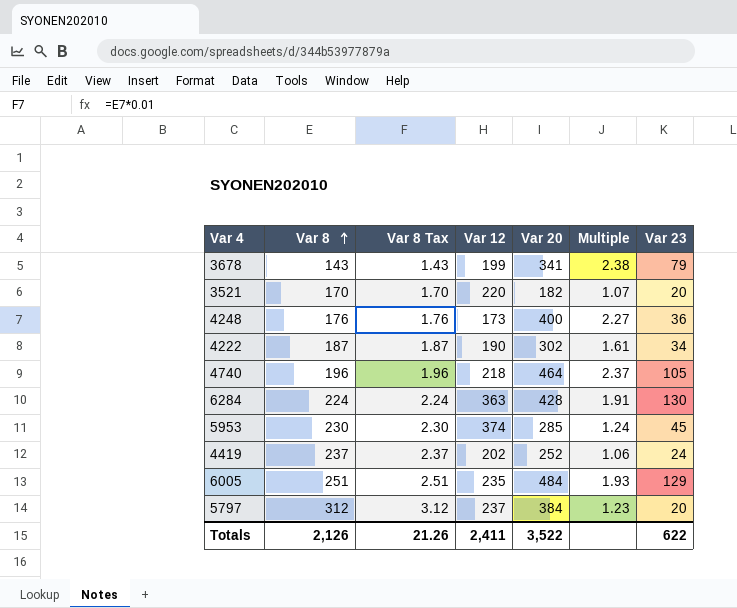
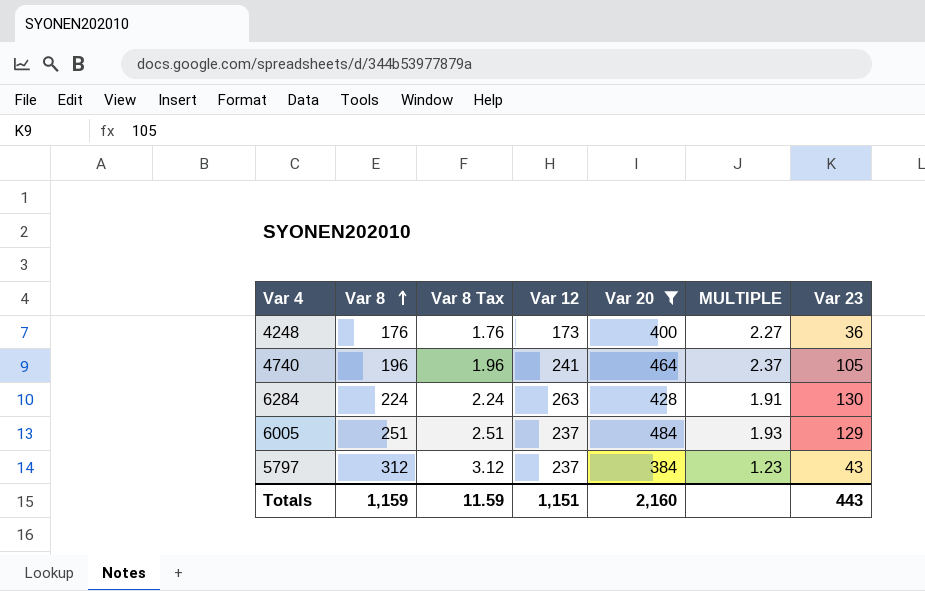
filter: none -> Var 20 >= 384
column name: Multiple -> MULTIPLE
4740 | Var 12: 218 -> 241
6284 | Var 12: 363 -> 263
6005 | Var 12: 235 -> 237
5797 | Var 23: 20 -> 43
Totals | Var 8: 2,126 -> 1,159
Totals | Var 8 Tax: 21.26 -> 11.59
Totals | Var 12: 2,411 -> 1,151
Totals | Var 20: 3,522 -> 2,160
Totals | Var 23: 622 -> 443

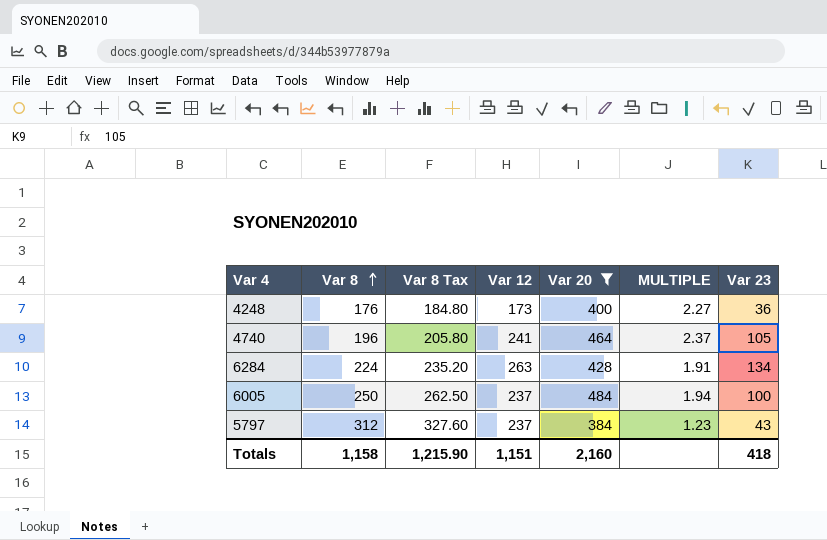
column Var 8 Tax | formula: [Var 8] * 0.01 -> [Var 8] * 1.05
6284 | Var 23: 130 -> 134
6005 | Var 8: 251 -> 250
6005 | MULTIPLE: 1.93 -> 1.94
6005 | Var 23: 129 -> 100
Totals | Var 8: 1,159 -> 1,158
Totals | Var 8 Tax: 11.59 -> 1,215.90
Totals | Var 23: 443 -> 418

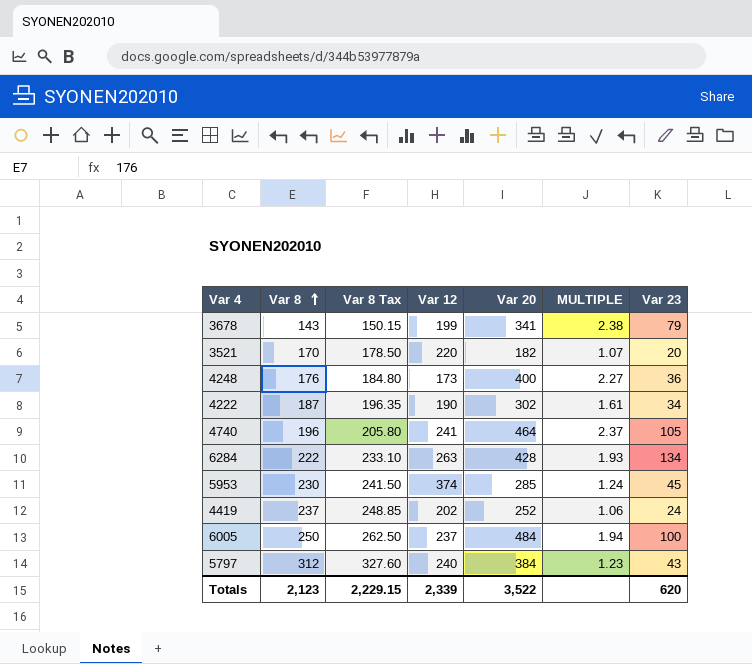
filter: Var 20 >= 384 -> none
6284 | Var 8: 224 -> 222
6284 | Var 8 Tax: 235.20 -> 233.10
6284 | MULTIPLE: 1.91 -> 1.93
5797 | Var 12: 237 -> 240
Totals | Var 8: 1,158 -> 2,123
Totals | Var 8 Tax: 1,215.90 -> 2,229.15
Totals | Var 12: 1,151 -> 2,339
Totals | Var 20: 2,160 -> 3,522
Totals | Var 23: 418 -> 620

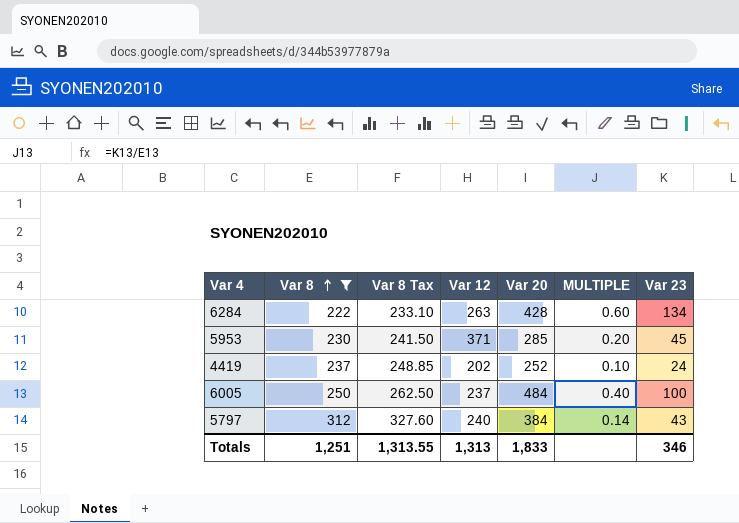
filter: none -> Var 8 >= 222
column MULTIPLE | formula: [Var 20] / [Var 8] -> [Var 23] / [Var 8]
5953 | Var 12: 374 -> 371
Totals | Var 8: 2,123 -> 1,251
Totals | Var 8 Tax: 2,229.15 -> 1,313.55
Totals | Var 12: 2,339 -> 1,313
Totals | Var 20: 3,522 -> 1,833
Totals | Var 23: 620 -> 346

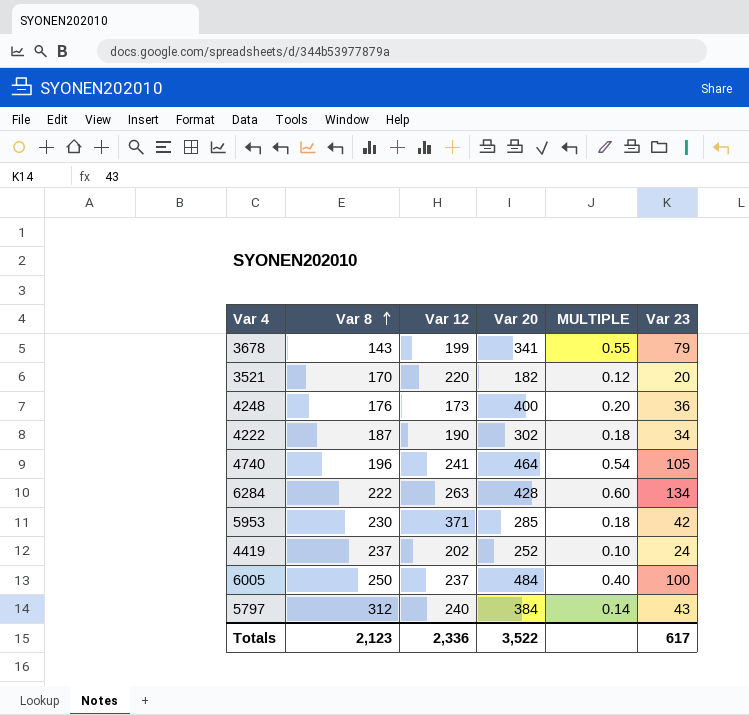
filter: Var 8 >= 222 -> none
column Var 8 Tax | formula: [Var 8] * 1.05 -> none
5953 | MULTIPLE: 0.20 -> 0.18
5953 | Var 23: 45 -> 42
Totals | Var 8: 1,251 -> 2,123
Totals | Var 12: 1,313 -> 2,336
Totals | Var 20: 1,833 -> 3,522
Totals | Var 23: 346 -> 617

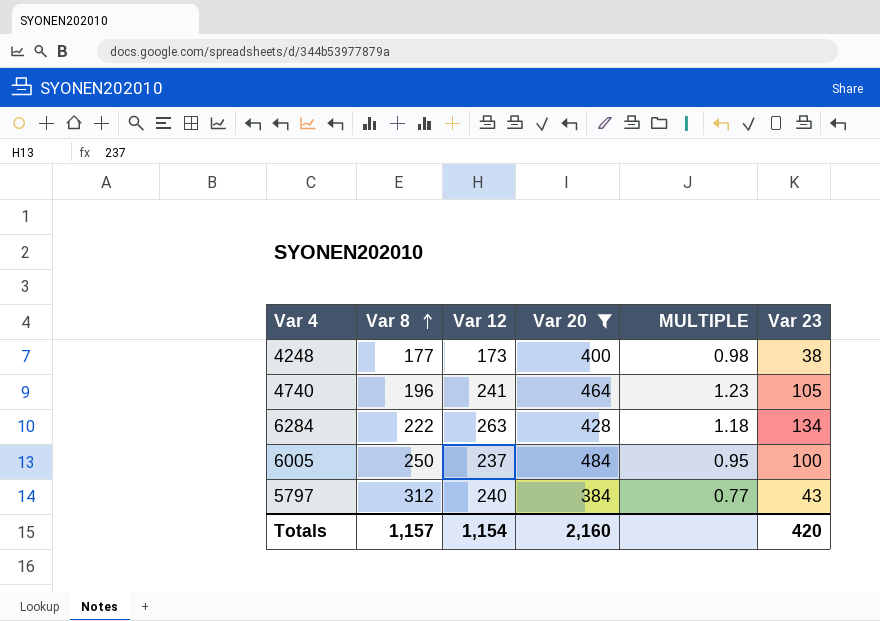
filter: none -> Var 20 >= 384
column MULTIPLE | formula: [Var 23] / [Var 8] -> [Var 12] / [Var 8]
4248 | Var 8: 176 -> 177
4248 | Var 23: 36 -> 38
Totals | Var 8: 2,123 -> 1,157
Totals | Var 12: 2,336 -> 1,154
Totals | Var 20: 3,522 -> 2,160
Totals | Var 23: 617 -> 420

